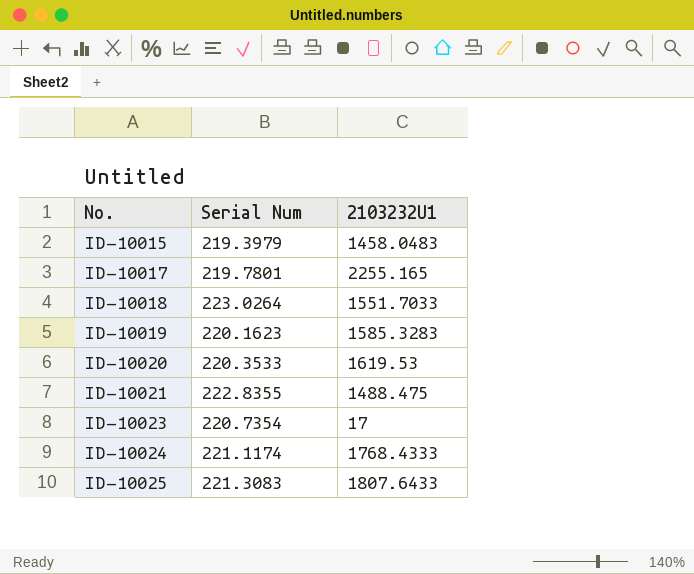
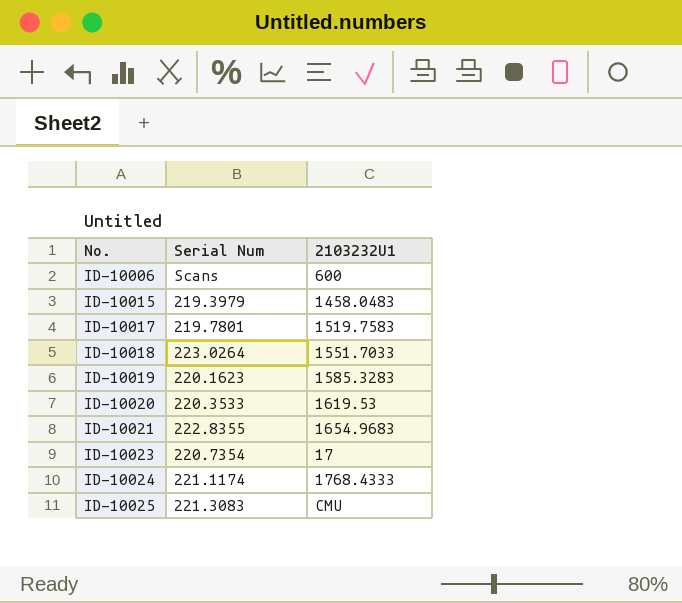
row ID-10006: none -> Scans | 600
ID-10017 | 2103232U1: 2255.165 -> 1519.7583
ID-10021 | 2103232U1: 1488.475 -> 1654.9683
ID-10025 | 2103232U1: 1807.6433 -> CMU

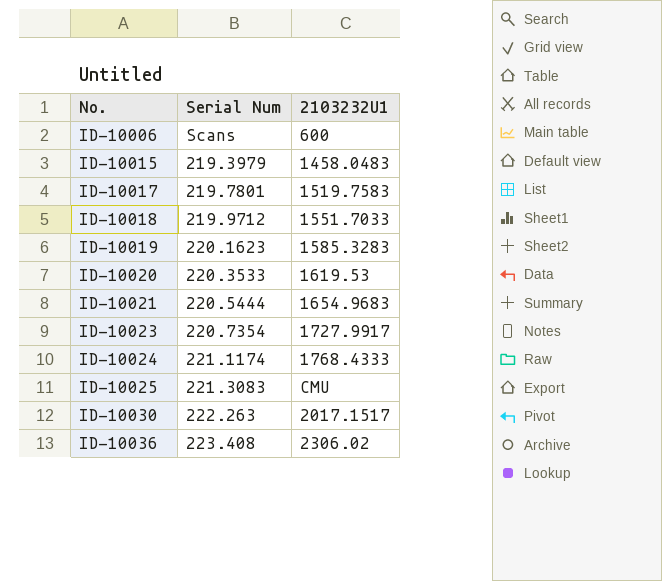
ID-10018 | Serial Num: 223.0264 -> 219.9712
ID-10021 | Serial Num: 222.8355 -> 220.5444
ID-10023 | 2103232U1: 17 -> 1727.9917
row ID-10030: none -> 222.263 | 2017.1517
row ID-10036: none -> 223.408 | 2306.02

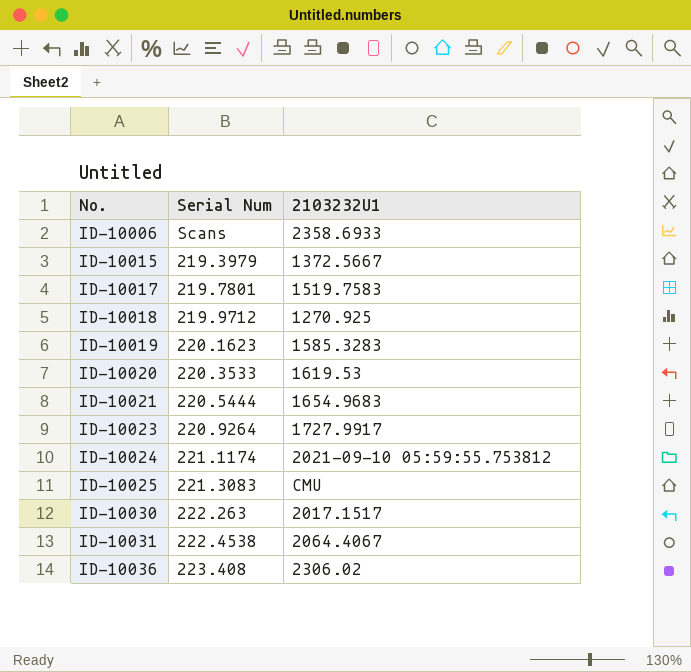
ID-10006 | 2103232U1: 600 -> 2358.6933
ID-10015 | 2103232U1: 1458.0483 -> 1372.5667
ID-10018 | 2103232U1: 1551.7033 -> 1270.925
ID-10023 | Serial Num: 220.7354 -> 220.9264
ID-10024 | 2103232U1: 1768.4333 -> 2021-09-10 05:59:55.753812
row ID-10031: none -> 222.4538 | 2064.4067

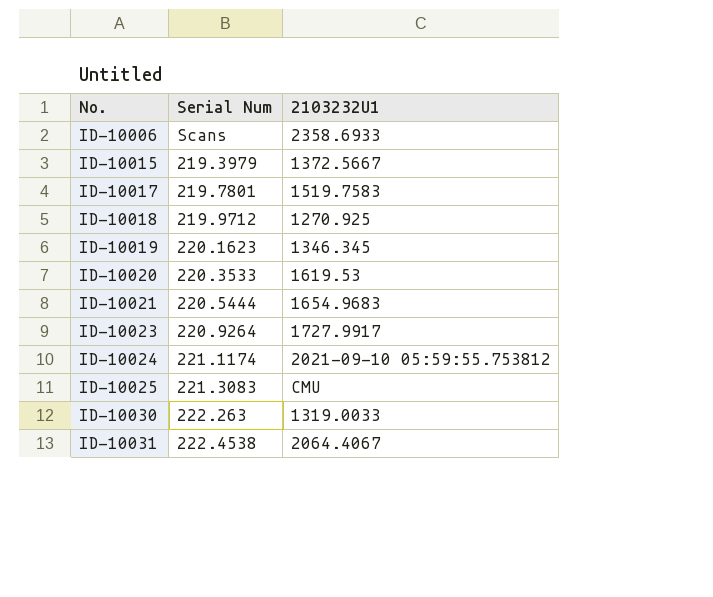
row ID-10036: 223.408 | 2306.02 -> none
ID-10019 | 2103232U1: 1585.3283 -> 1346.345
ID-10030 | 2103232U1: 2017.1517 -> 1319.0033

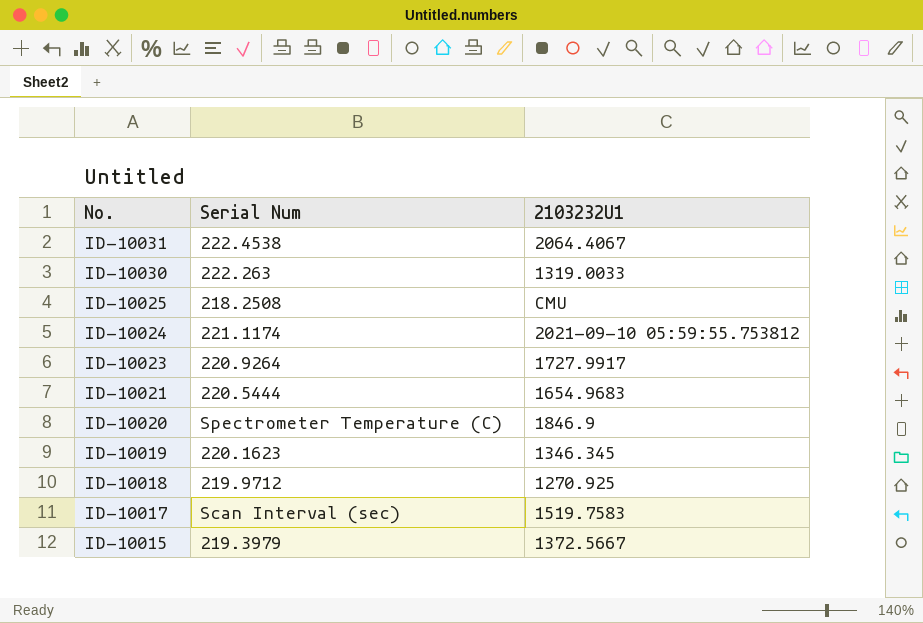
row order: No. ascending -> No. descending
row ID-10006: Scans | 2358.6933 -> none
ID-10025 | Serial Num: 221.3083 -> 218.2508
ID-10020 | Serial Num: 220.3533 -> Spectrometer Temperature (C)
ID-10020 | 2103232U1: 1619.53 -> 1846.9
ID-10017 | Serial Num: 219.7801 -> Scan Interval (sec)

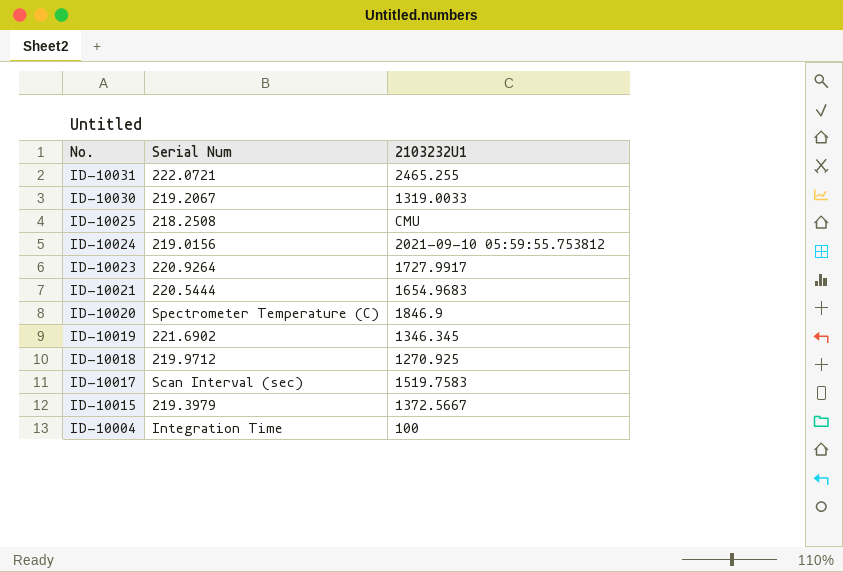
ID-10031 | Serial Num: 222.4538 -> 222.0721
ID-10031 | 2103232U1: 2064.4067 -> 2465.255
ID-10030 | Serial Num: 222.263 -> 219.2067
ID-10024 | Serial Num: 221.1174 -> 219.0156
ID-10019 | Serial Num: 220.1623 -> 221.6902
row ID-10004: none -> Integration Time | 100

